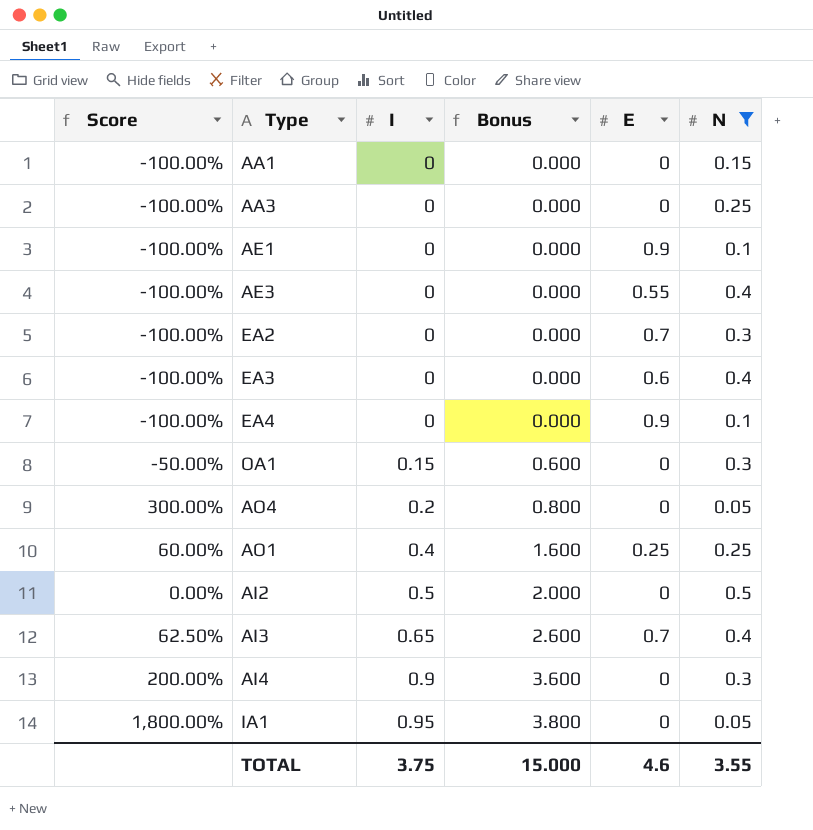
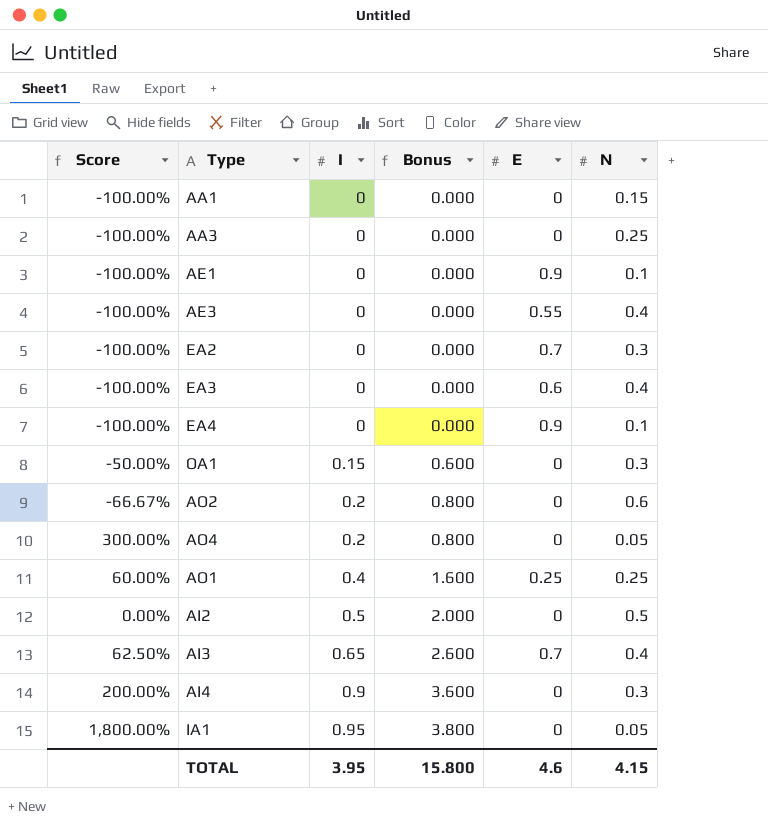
filter: N != 0.6 -> none
TOTAL | I: 3.75 -> 3.95
TOTAL | Bonus: 15.000 -> 15.800
TOTAL | N: 3.55 -> 4.15

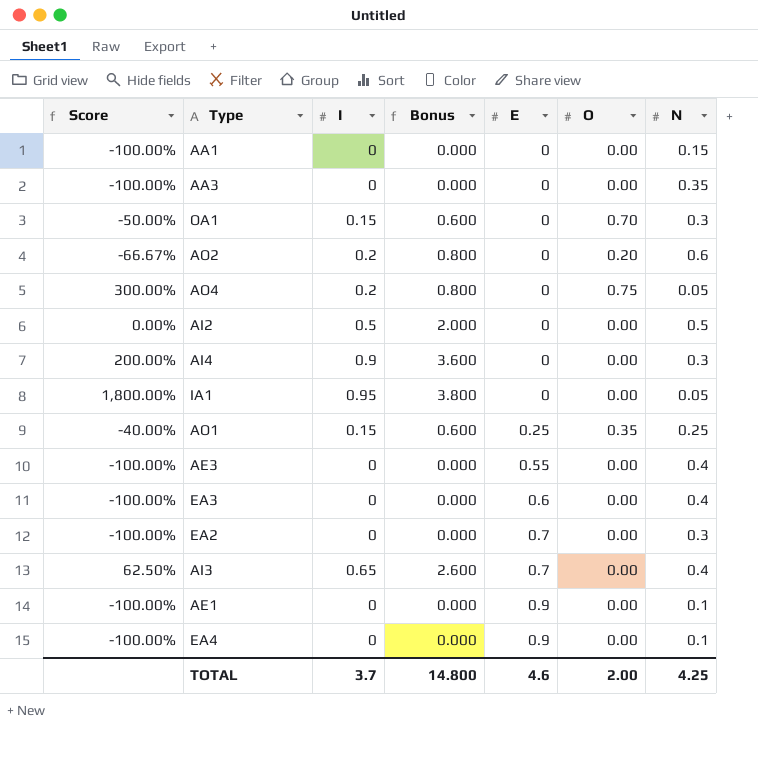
row order: I ascending -> E ascending
column O | position: none -> 6
AA3 | N: 0.25 -> 0.35
AO1 | Score: 60.00% -> -40.00%
AO1 | I: 0.4 -> 0.15
AO1 | Bonus: 1.600 -> 0.600
TOTAL | I: 3.95 -> 3.7
TOTAL | Bonus: 15.800 -> 14.800
TOTAL | N: 4.15 -> 4.25

